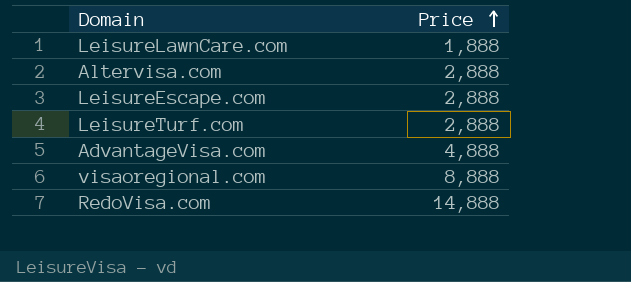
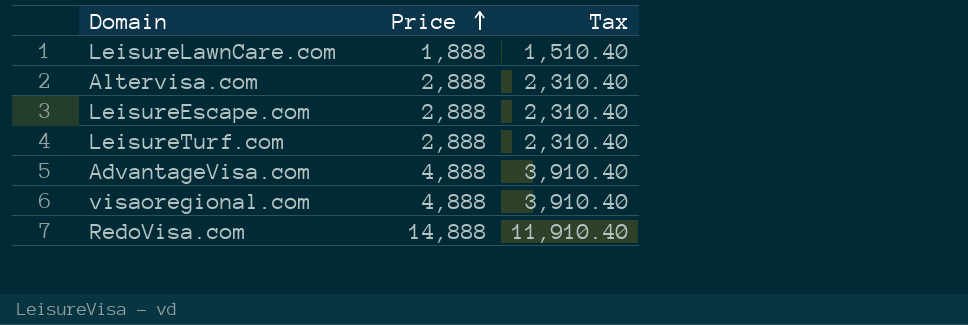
column Tax | formula: none -> [Price] * 0.8
visaoregional.com | Price: 8,888 -> 4,888

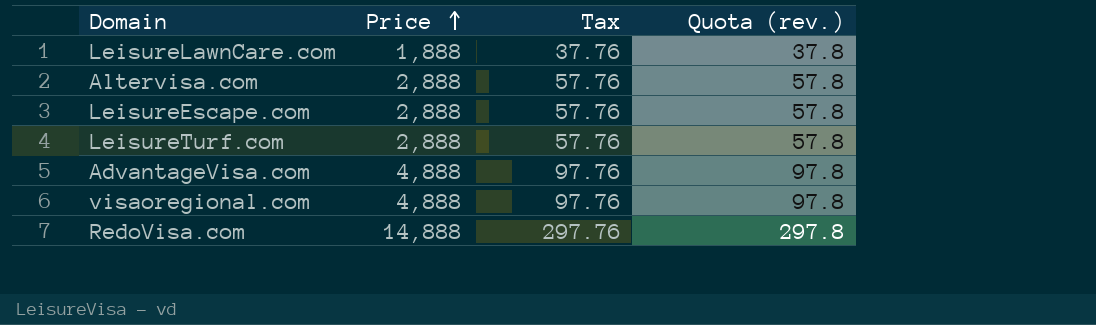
column Tax | formula: [Price] * 0.8 -> [Price] * 0.02
column Quota (rev.) | formula: none -> [Price] * 0.02

